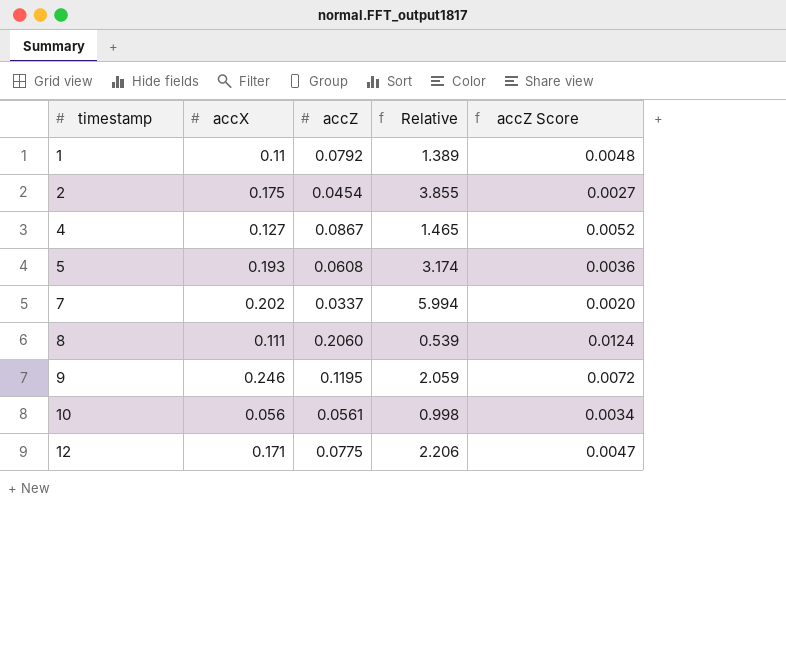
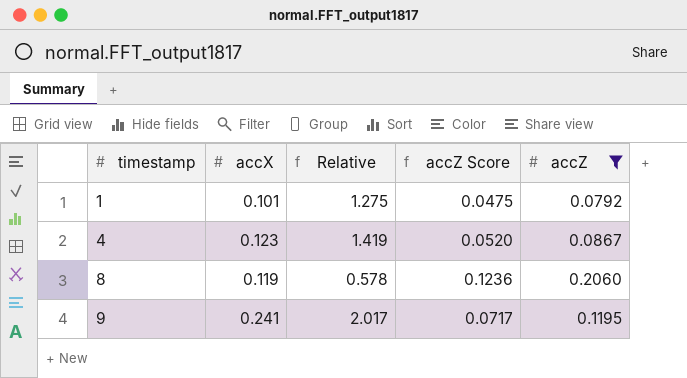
filter: none -> accZ >= 0.0792
column accZ Score | formula: [accZ] * 0.06 -> [accZ] * 0.6
column accZ | position: 3 -> 5
1 | accX: 0.11 -> 0.101
1 | Relative: 1.389 -> 1.275
4 | accX: 0.127 -> 0.123
4 | Relative: 1.465 -> 1.419
8 | accX: 0.111 -> 0.119
8 | Relative: 0.539 -> 0.578
9 | accX: 0.246 -> 0.241
9 | Relative: 2.059 -> 2.017

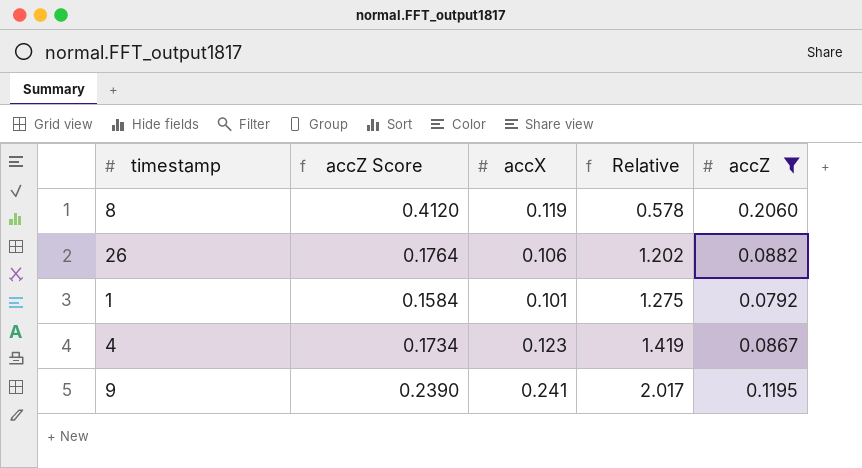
row order: timestamp ascending -> Relative ascending
column accZ Score | formula: [accZ] * 0.6 -> [accZ] * 2
column accZ Score | position: 4 -> 2
row 26: none -> 0.1764 | 0.106 | 1.202 | 0.0882

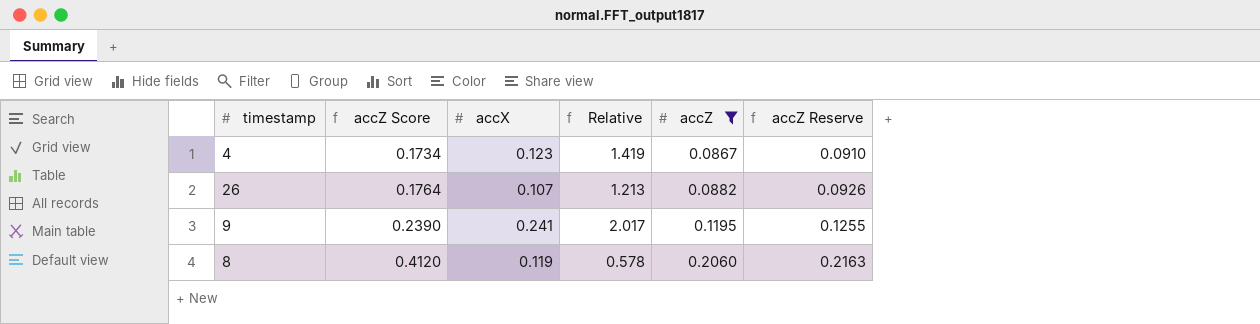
row order: Relative ascending -> accZ Score ascending
column accZ Reserve | formula: none -> [accZ] * 1.05
row 1: 0.1584 | 0.101 | 1.275 | 0.0792 -> none
26 | accX: 0.106 -> 0.107
26 | Relative: 1.202 -> 1.213

